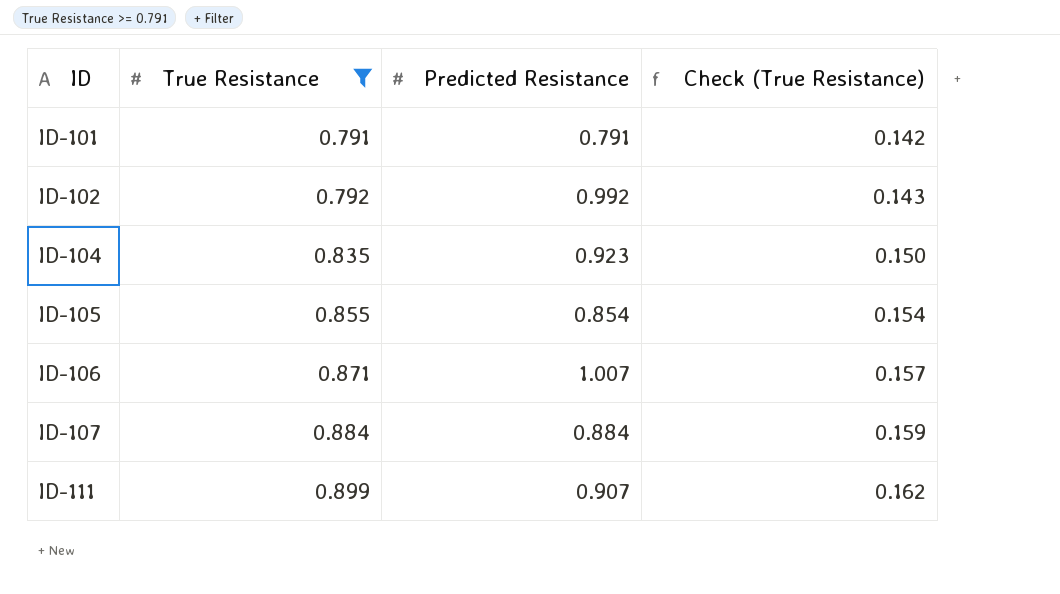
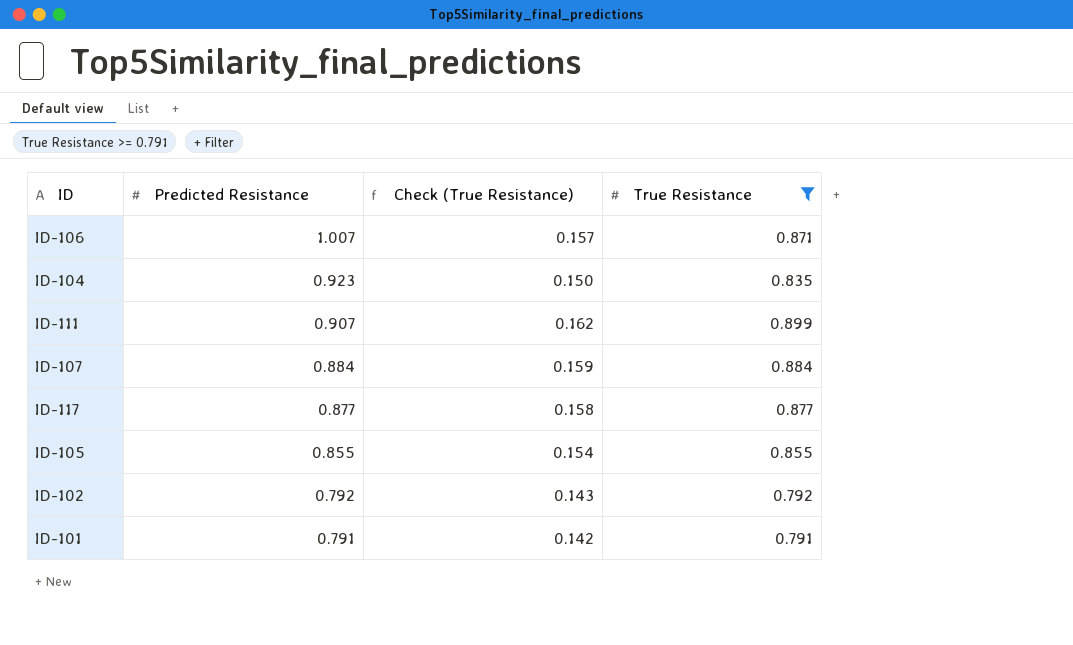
row order: ID ascending -> Predicted Resistance descending
column True Resistance | position: 2 -> 4
row ID-117: none -> 0.877 | 0.158 | 0.877
ID-105 | Predicted Resistance: 0.854 -> 0.855
ID-102 | Predicted Resistance: 0.992 -> 0.792

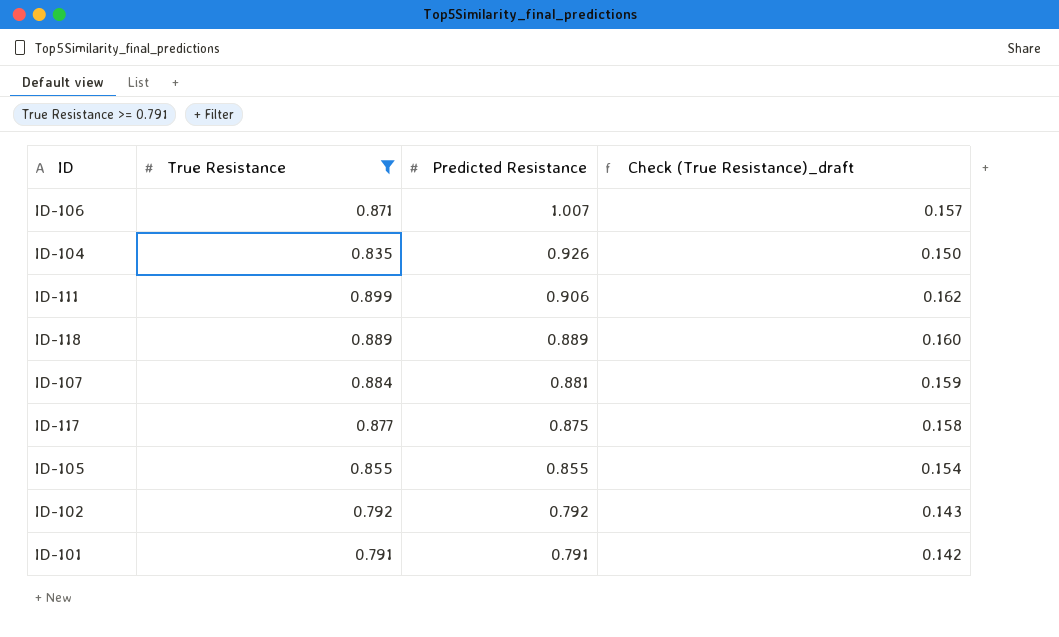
column True Resistance | position: 4 -> 2
column name: Check (True Resistance) -> Check (True Resistance)_draft
ID-104 | Predicted Resistance: 0.923 -> 0.926
ID-111 | Predicted Resistance: 0.907 -> 0.906
row ID-118: none -> 0.889 | 0.889 | 0.160
ID-107 | Predicted Resistance: 0.884 -> 0.881
ID-117 | Predicted Resistance: 0.877 -> 0.875

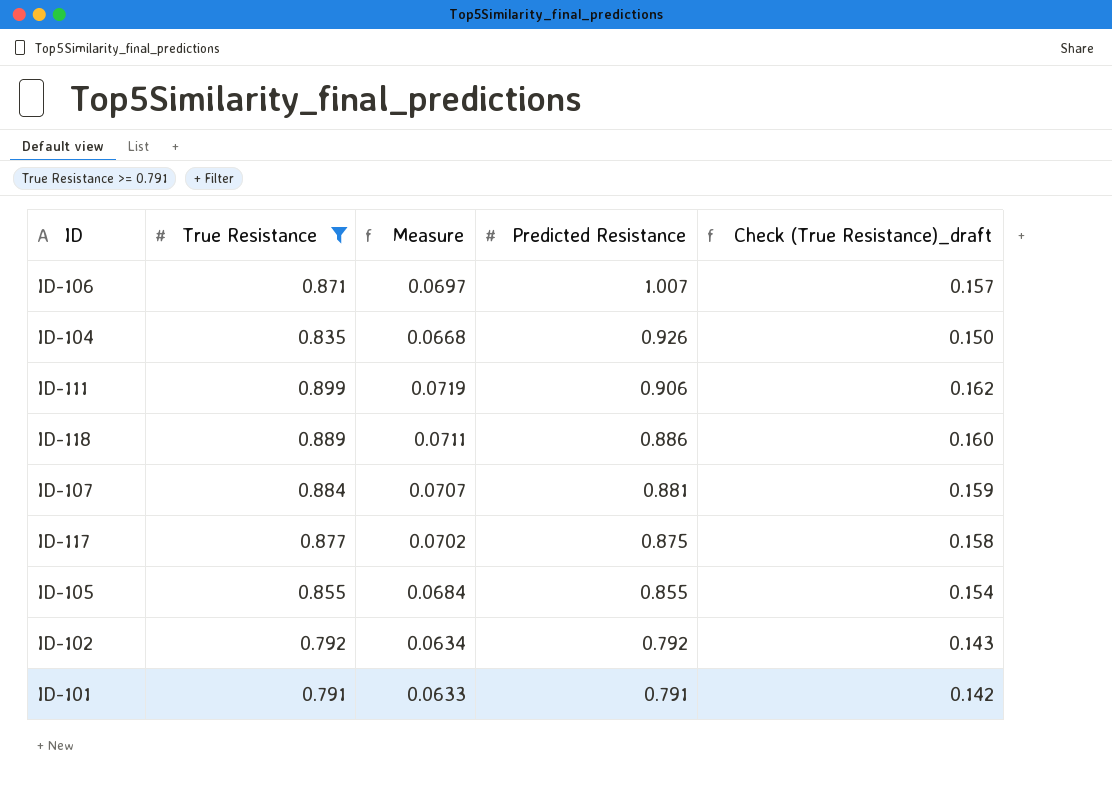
column Measure | formula: none -> [True Resistance] * 0.08
ID-118 | Predicted Resistance: 0.889 -> 0.886

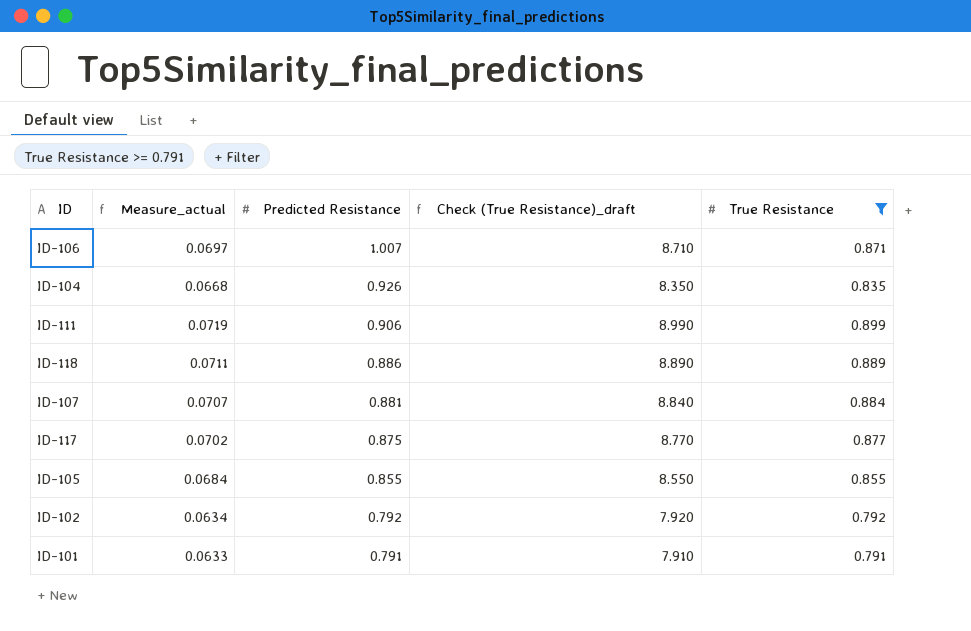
column name: Measure -> Measure_actual
column Check (True Resistance)_draft | formula: [True Resistance] * 0.18 -> [True Resistance] * 10
column True Resistance | position: 2 -> 5

